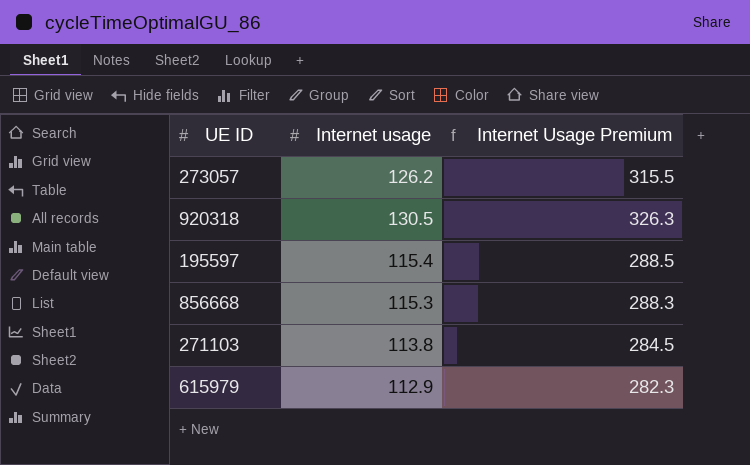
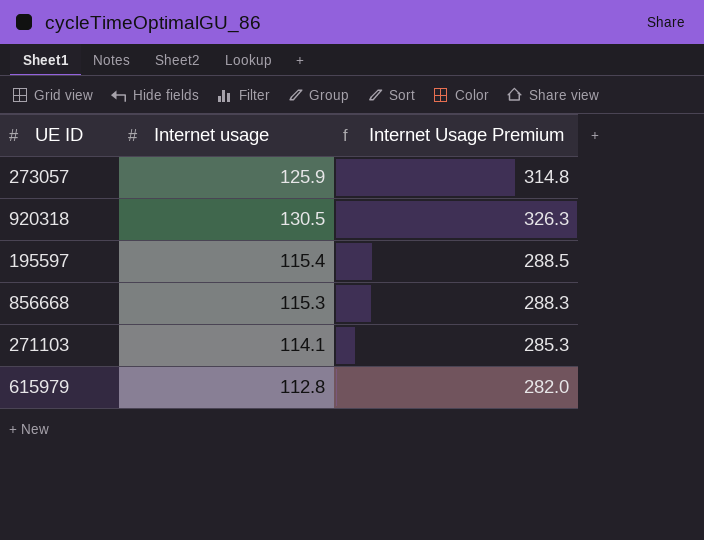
273057 | Internet usage: 126.2 -> 125.9
273057 | Internet Usage Premium: 315.5 -> 314.8
271103 | Internet usage: 113.8 -> 114.1
271103 | Internet Usage Premium: 284.5 -> 285.3
615979 | Internet usage: 112.9 -> 112.8
615979 | Internet Usage Premium: 282.3 -> 282.0

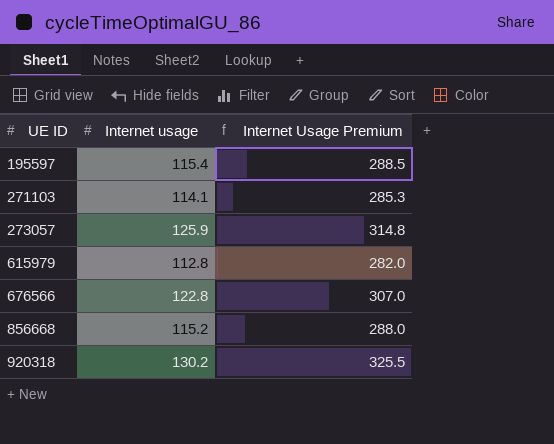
row order: none -> UE ID ascending
row 676566: none -> 122.8 | 307.0
856668 | Internet usage: 115.3 -> 115.2
856668 | Internet Usage Premium: 288.3 -> 288.0
920318 | Internet usage: 130.5 -> 130.2
920318 | Internet Usage Premium: 326.3 -> 325.5

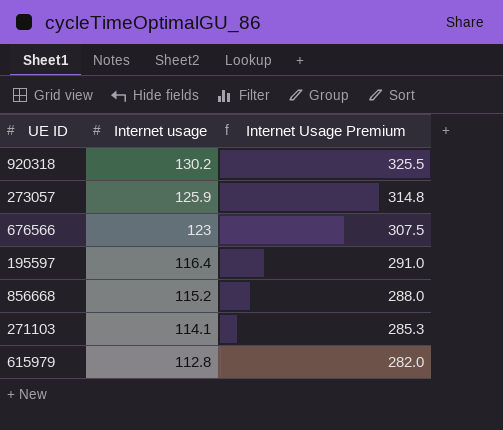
row order: UE ID ascending -> Internet usage descending
676566 | Internet usage: 122.8 -> 123
676566 | Internet Usage Premium: 307.0 -> 307.5
195597 | Internet usage: 115.4 -> 116.4
195597 | Internet Usage Premium: 288.5 -> 291.0

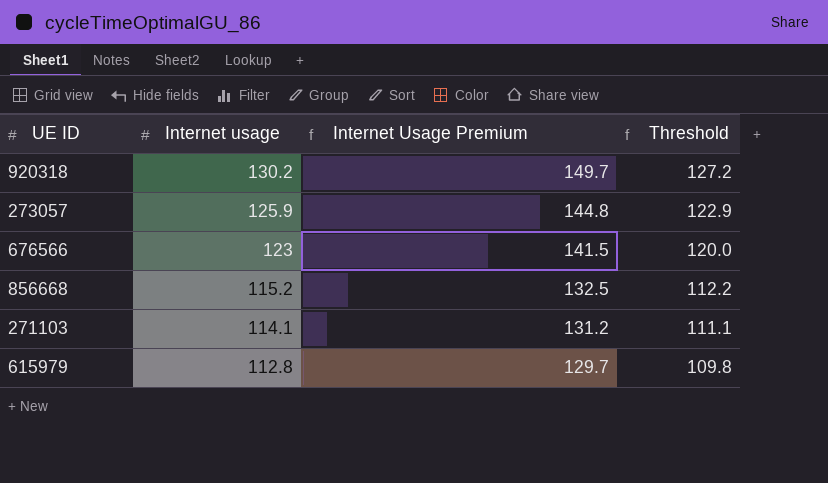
column Internet Usage Premium | formula: [Internet usage] * 2.5 -> [Internet usage] * 1.15
column Threshold | formula: none -> [Internet usage] - 3
row 195597: 116.4 | 291.0 -> none

